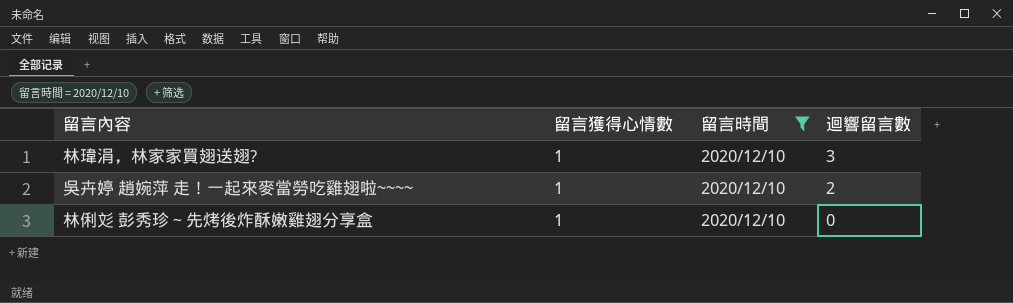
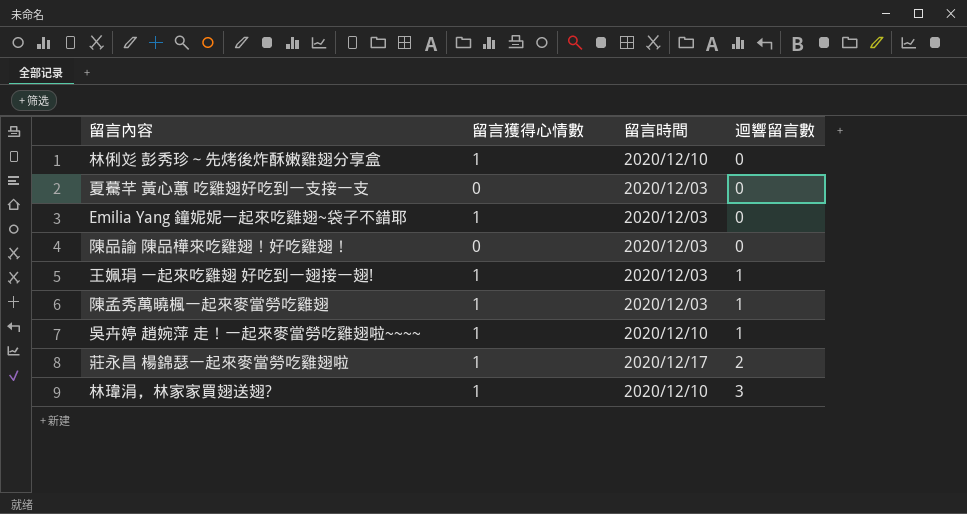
filter: 留言時間 = 2020/12/10 -> none
row order: 迴響留言數 descending -> 迴響留言數 ascending
吳卉婷 趙婉萍 走！一起來麥當勞吃雞翅啦~~~~ | 迴響留言數: 2 -> 1

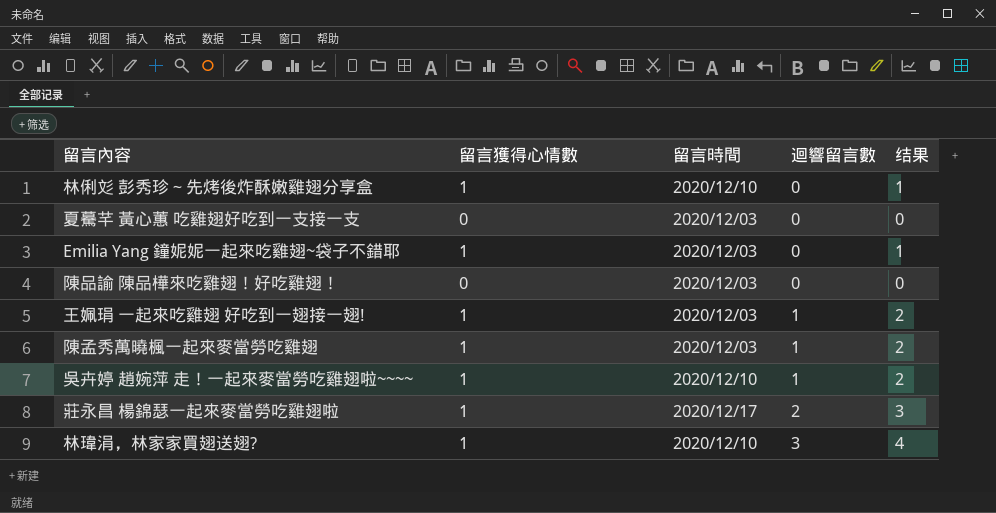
column 结果 | formula: none -> [留言獲得心情數] + [迴響留言數]

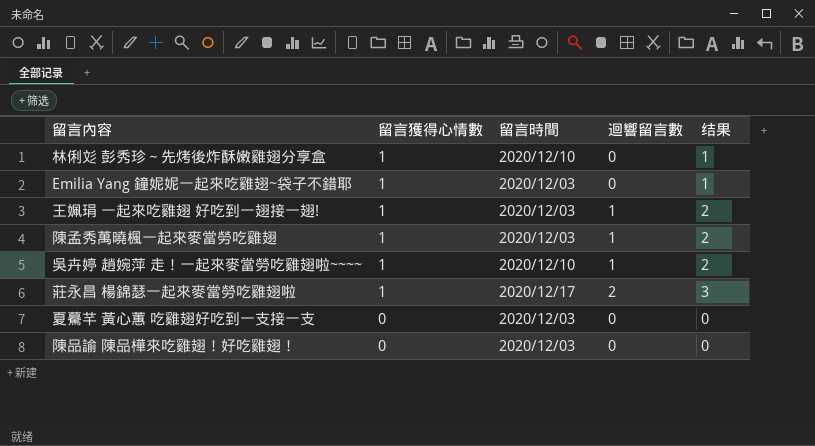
row order: 迴響留言數 ascending -> 留言獲得心情數 descending
row 林瑋涓，林家家買翅送翅?: 1 | 2020/12/10 | 3 | 4 -> none

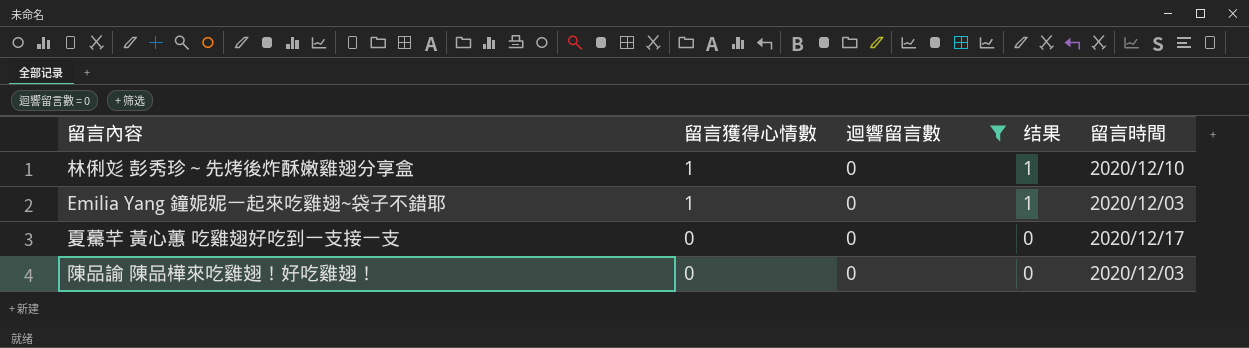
filter: none -> 迴響留言數 = 0
column 留言時間 | position: 3 -> 5
夏驀芊 黃心蕙 吃雞翅好吃到一支接一支 | 留言時間: 2020/12/03 -> 2020/12/17

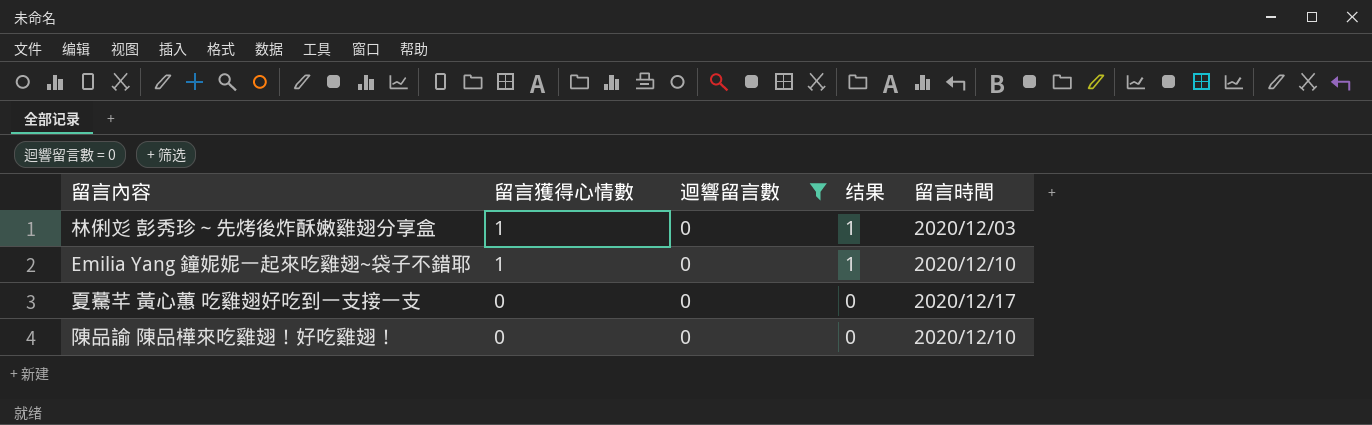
林俐彣 彭秀珍～先烤後炸酥嫩雞翅分享盒 | 留言時間: 2020/12/10 -> 2020/12/03
Emilia Yang 鐘妮妮一起來吃雞翅~袋子不錯耶 | 留言時間: 2020/12/03 -> 2020/12/10
陳品諭 陳品樺來吃雞翅！好吃雞翅！ | 留言時間: 2020/12/03 -> 2020/12/10

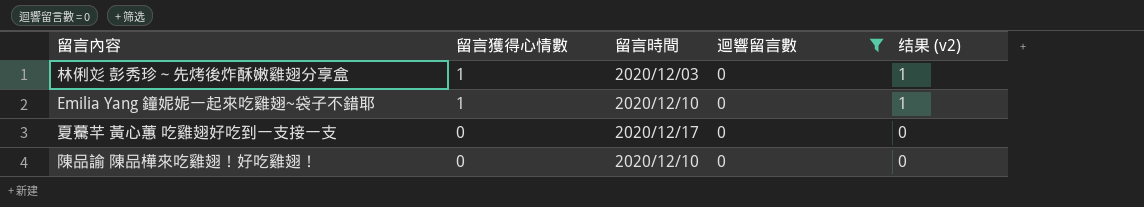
column 留言時間 | position: 5 -> 3
column name: 结果 -> 结果 (v2)

